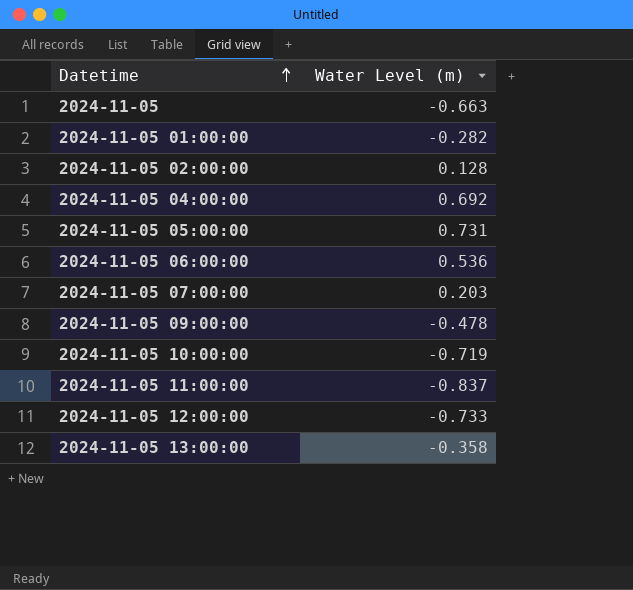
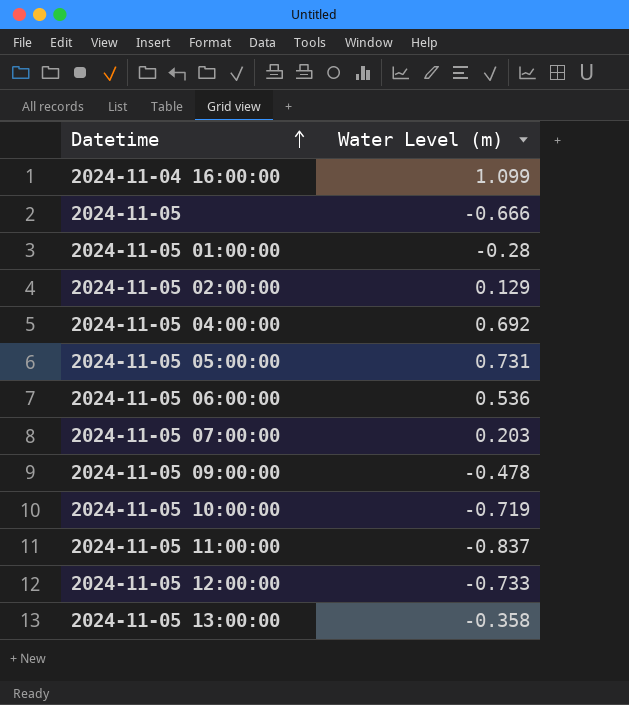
row 2024-11-04 16:00:00: none -> 1.099
2024-11-05 | Water Level (m): -0.663 -> -0.666
2024-11-05 01:00:00 | Water Level (m): -0.282 -> -0.28
2024-11-05 02:00:00 | Water Level (m): 0.128 -> 0.129

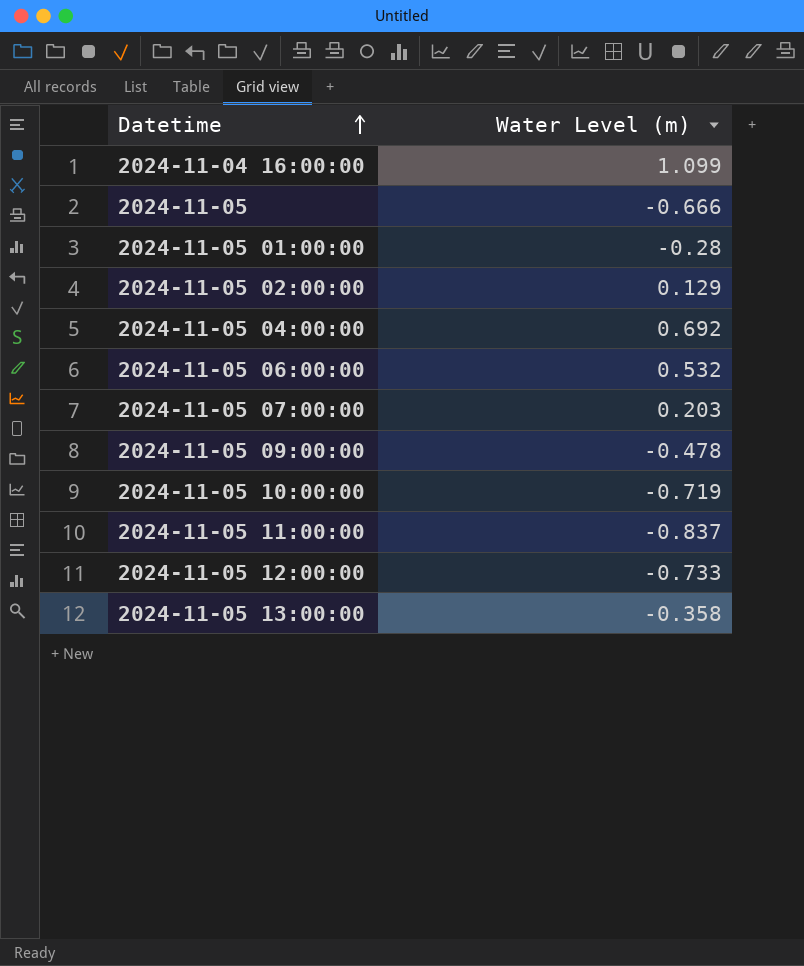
row 2024-11-05 05:00:00: 0.731 -> none
2024-11-05 06:00:00 | Water Level (m): 0.536 -> 0.532

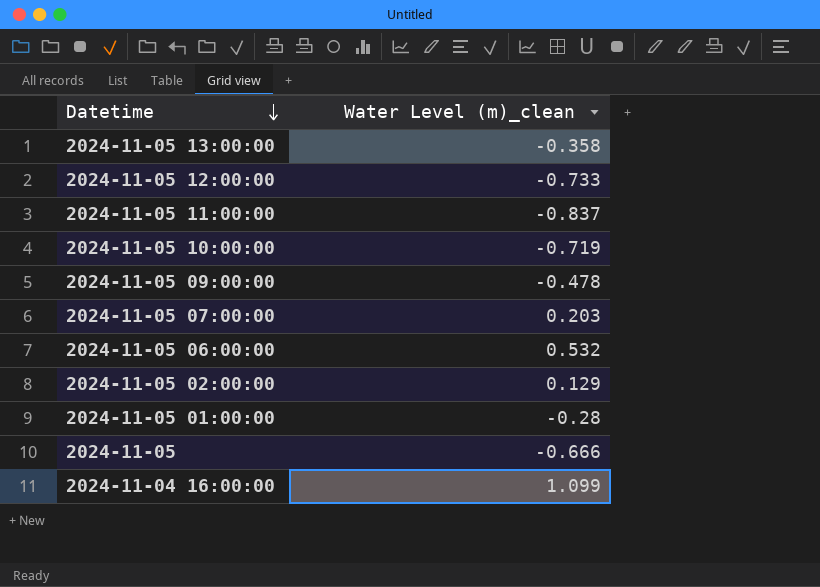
row order: Datetime ascending -> Datetime descending
column name: Water Level (m) -> Water Level (m)_clean
row 2024-11-05 04:00:00: 0.692 -> none

